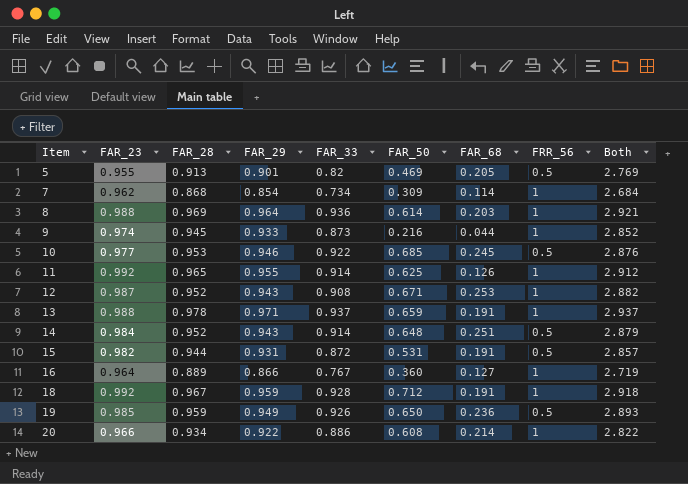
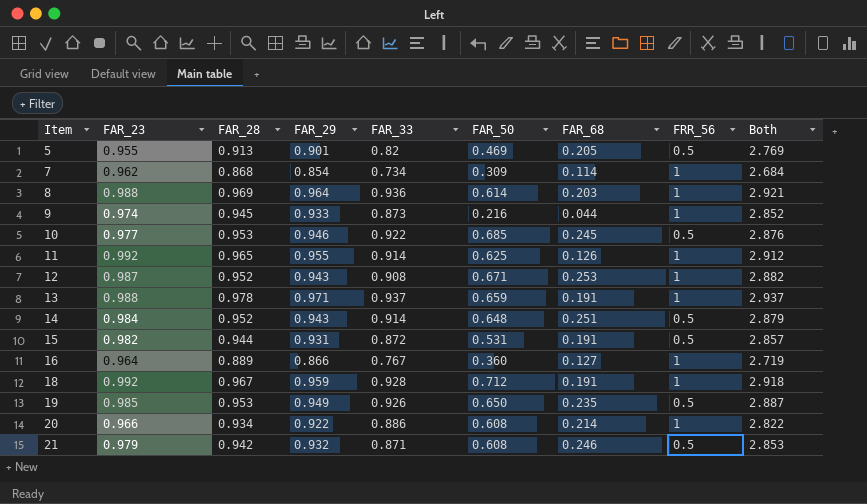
19 | FAR_28: 0.959 -> 0.953
19 | FAR_68: 0.236 -> 0.235
19 | Both: 2.893 -> 2.887
row 21: none -> 0.979 | 0.942 | 0.932 | 0.871 | 0.608 | 0.246 | 0.5 | 2.853

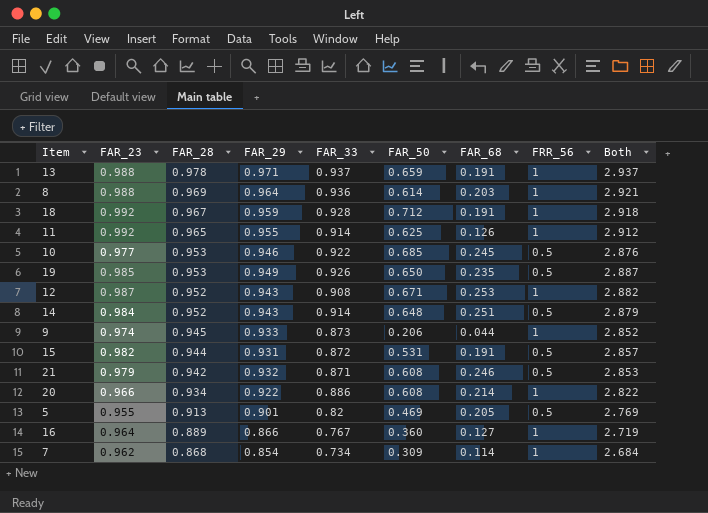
row order: Item ascending -> FAR_28 descending
9 | FAR_50: 0.216 -> 0.206

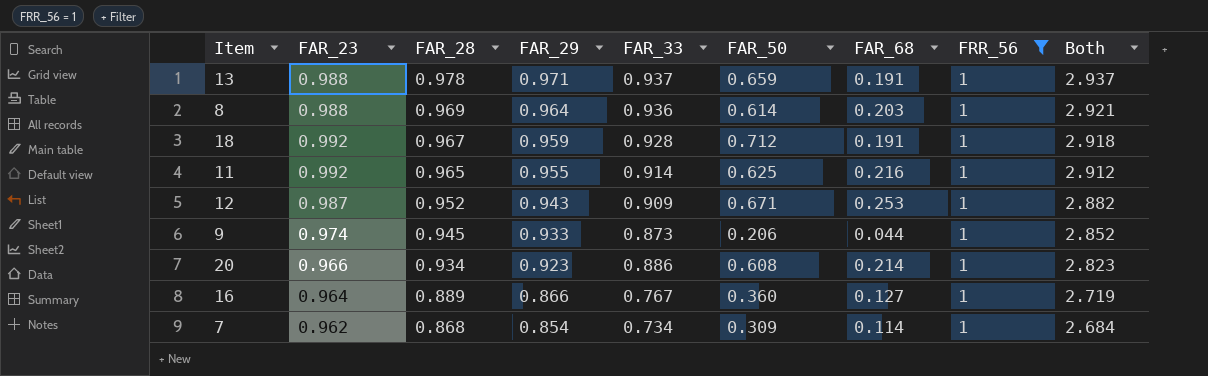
filter: none -> FRR_56 = 1
11 | FAR_68: 0.126 -> 0.216
12 | FAR_33: 0.908 -> 0.909
20 | FAR_29: 0.922 -> 0.923
20 | Both: 2.822 -> 2.823

